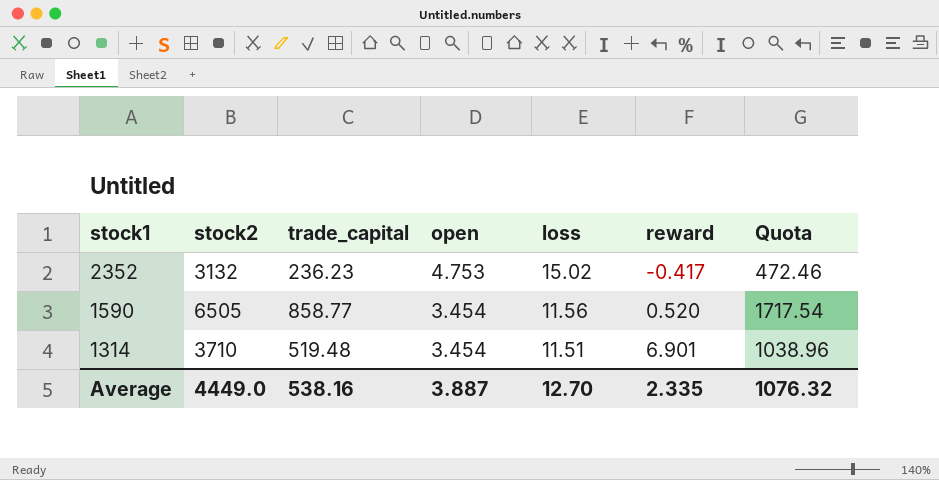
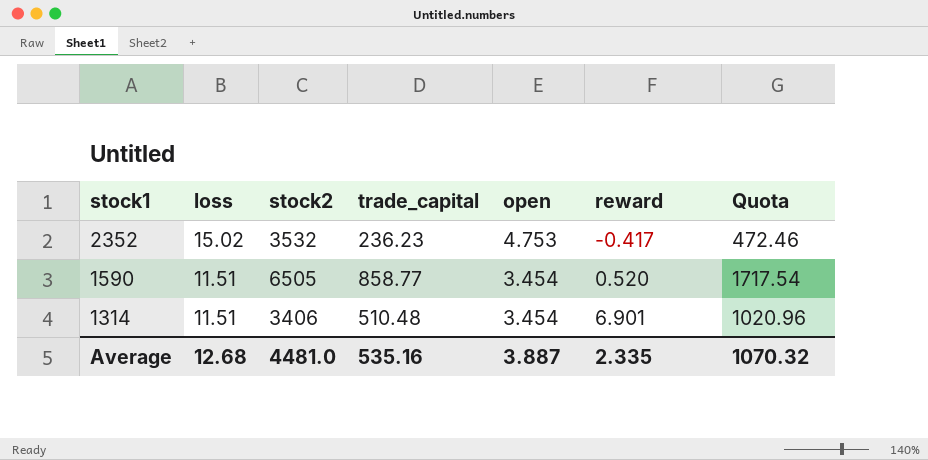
column loss | position: 5 -> 2
2352 | stock2: 3132 -> 3532
1590 | loss: 11.56 -> 11.51
1314 | stock2: 3710 -> 3406
1314 | trade_capital: 519.48 -> 510.48
1314 | Quota: 1038.96 -> 1020.96
Average | loss: 12.70 -> 12.68
Average | stock2: 4449.0 -> 4481.0
Average | trade_capital: 538.16 -> 535.16
Average | Quota: 1076.32 -> 1070.32

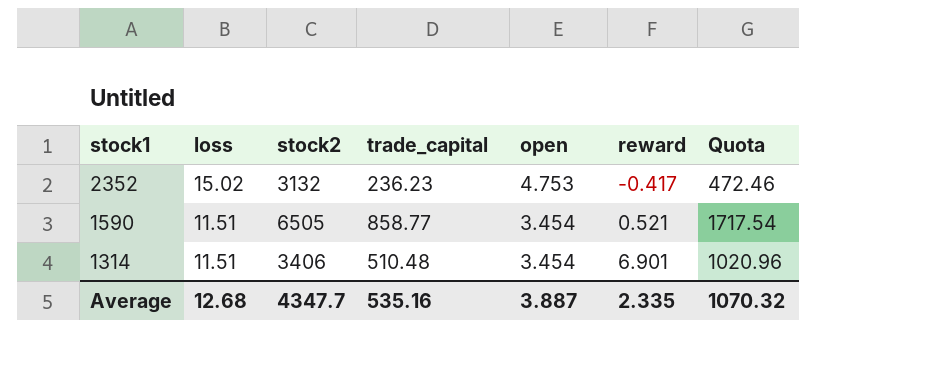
2352 | stock2: 3532 -> 3132
1590 | reward: 0.520 -> 0.521
Average | stock2: 4481.0 -> 4347.7

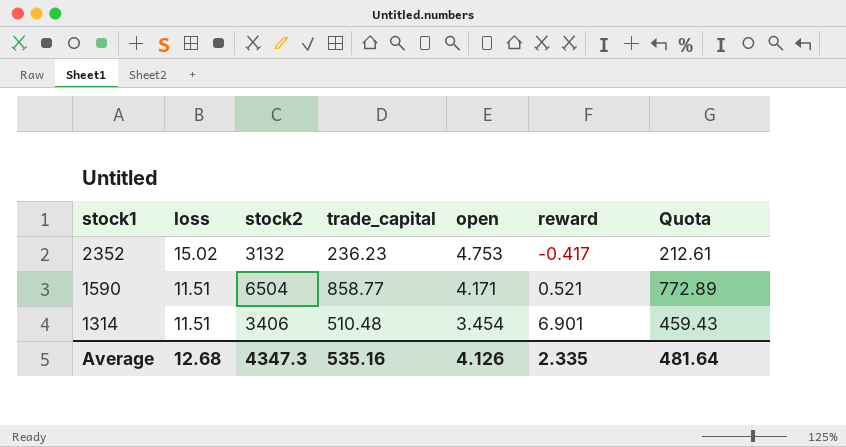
column Quota | formula: [trade_capital] * 2 -> [trade_capital] * 0.9
1590 | stock2: 6505 -> 6504
1590 | open: 3.454 -> 4.171
Average | stock2: 4347.7 -> 4347.3
Average | open: 3.887 -> 4.126
Average | Quota: 1070.32 -> 481.64

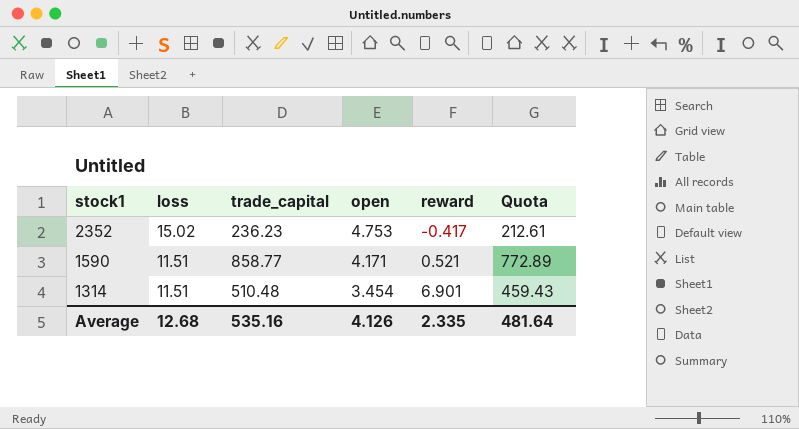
column stock2 | position: 3 -> none

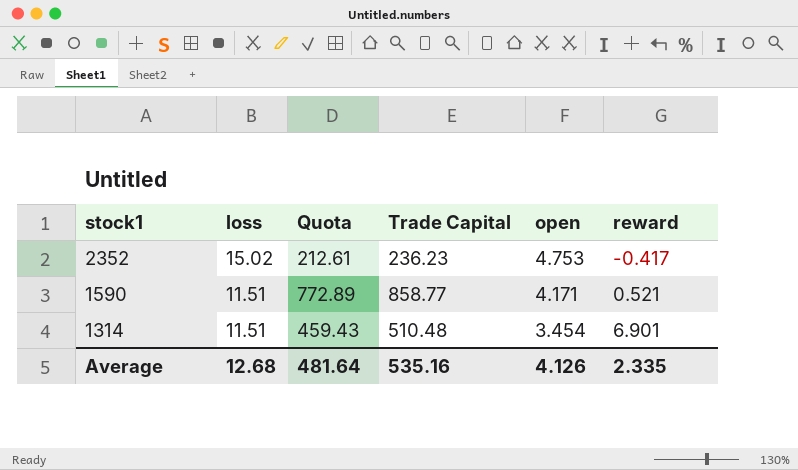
column Quota | position: 6 -> 3
column name: trade_capital -> Trade Capital

